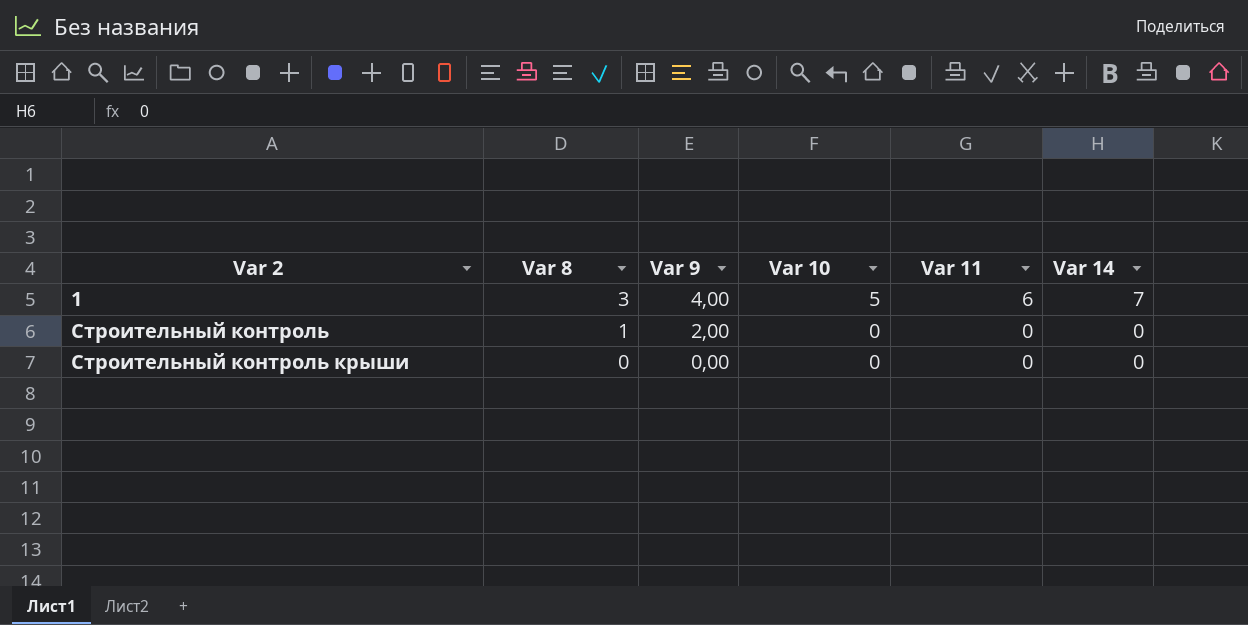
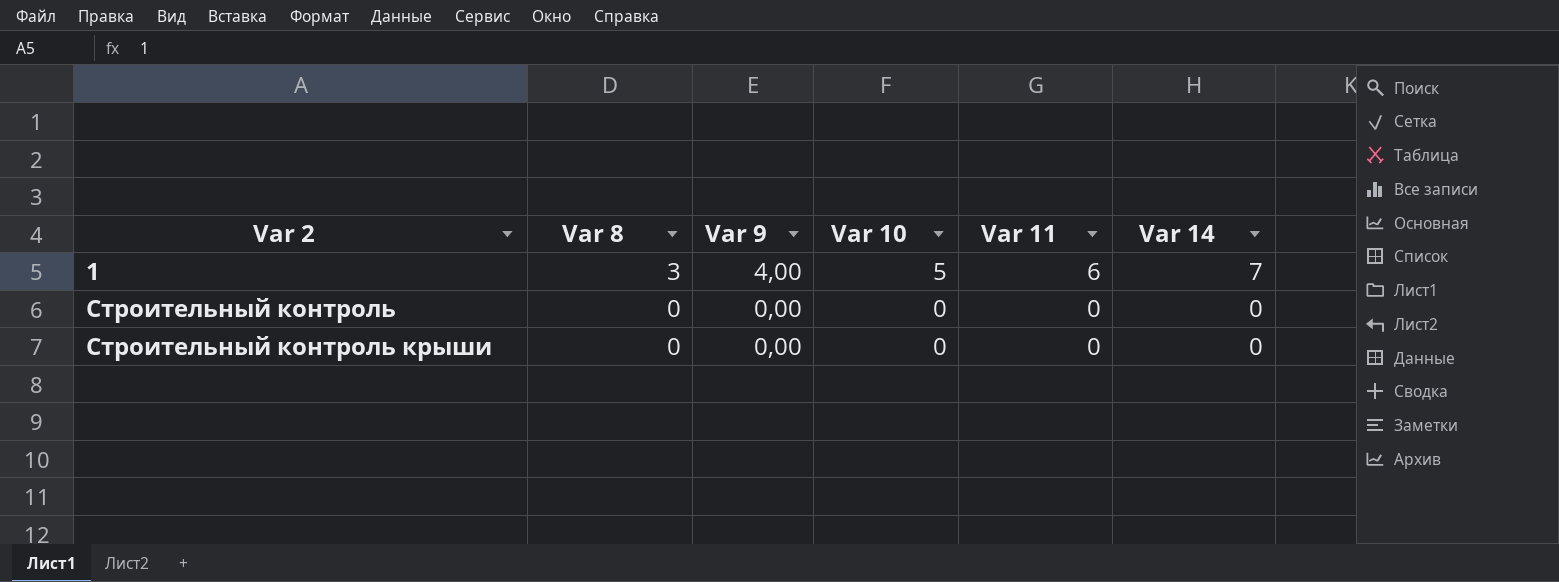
Строительный контроль | Var 8: 1 -> 0
Строительный контроль | Var 9: 2,00 -> 0,00

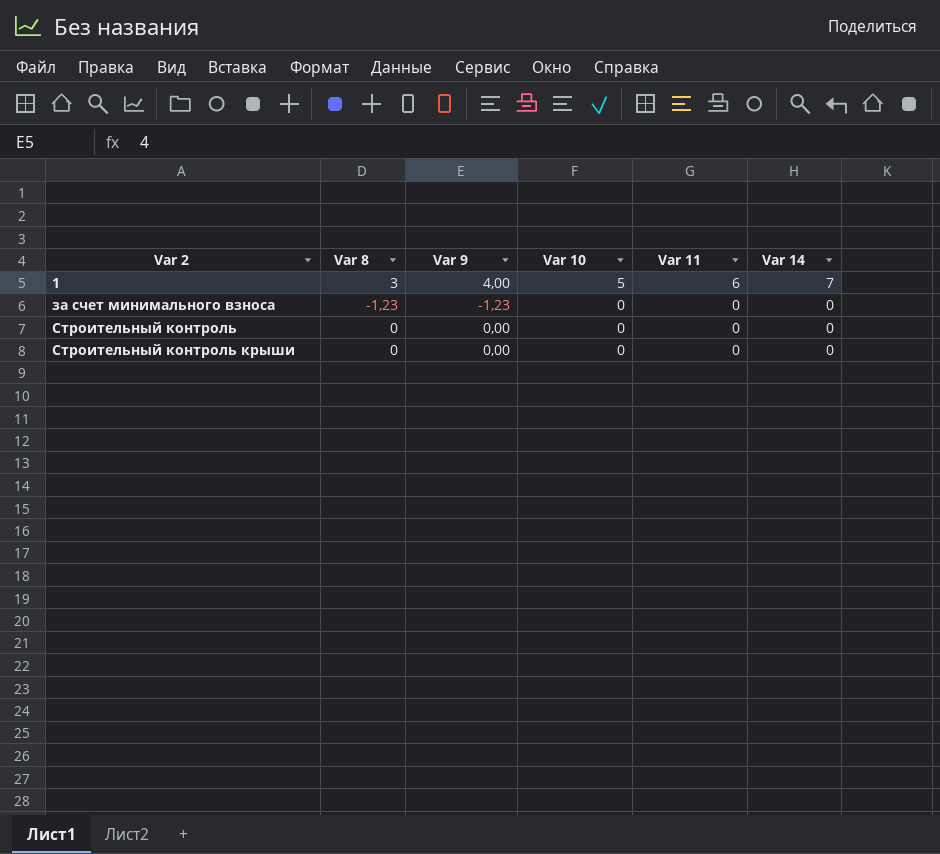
row за счет минимального взноса: none -> -1,23 | -1,23 | 0 | 0 | 0

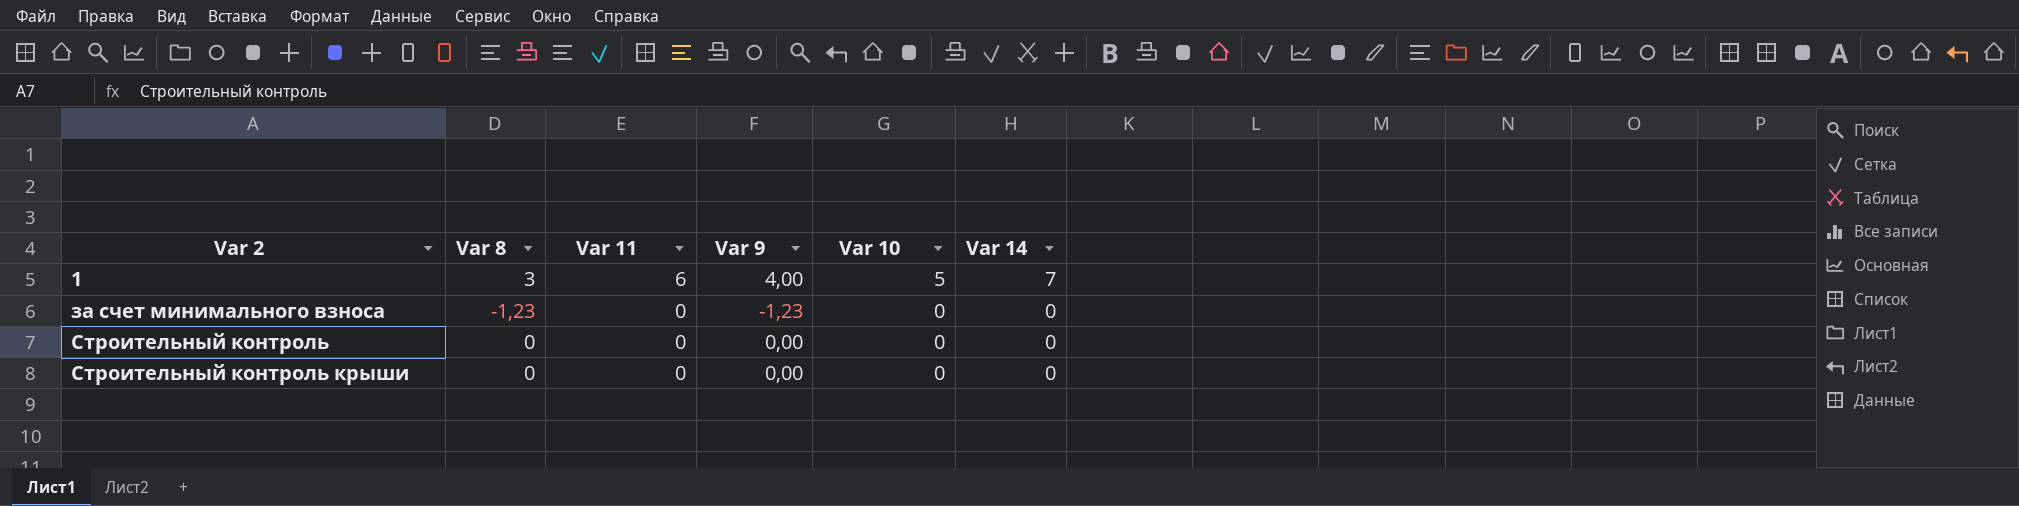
column Var 11 | position: 5 -> 3

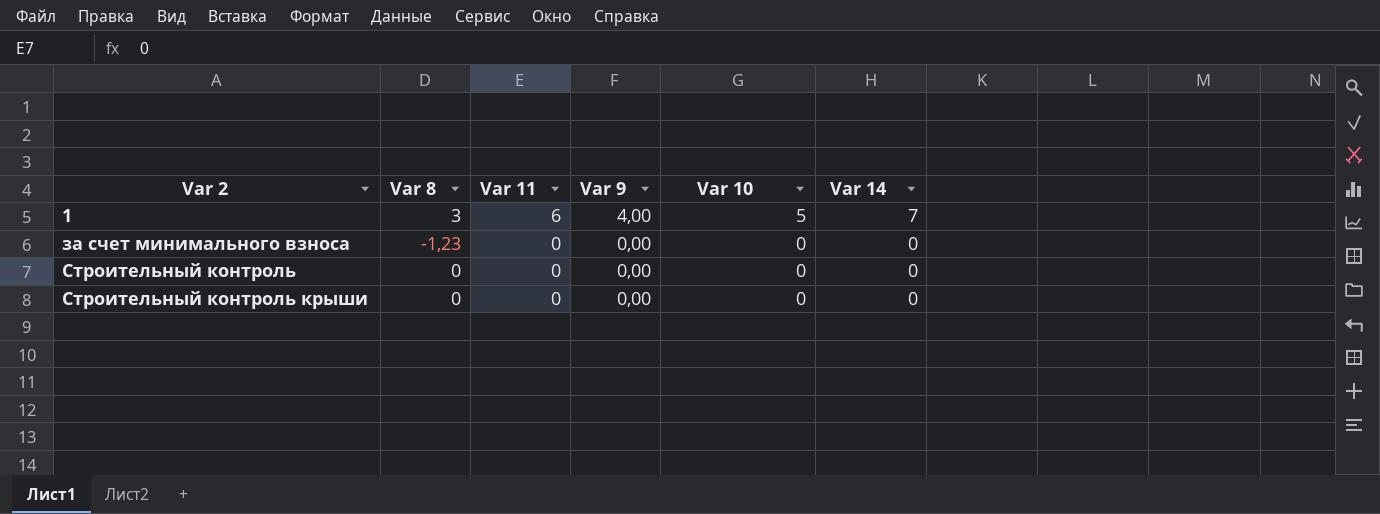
за счет минимального взноса | Var 9: -1,23 -> 0,00

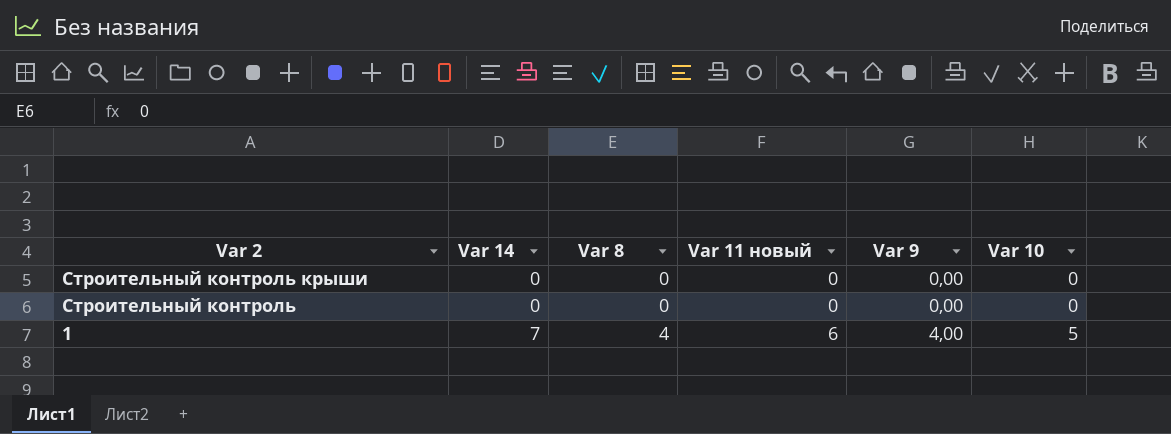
row order: Var 2 ascending -> Var 2 descending
column Var 14 | position: 6 -> 2
column name: Var 11 -> Var 11 новый
row за счет минимального взноса: -1,23 | 0 | 0,00 | 0 | 0 -> none
1 | Var 8: 3 -> 4

